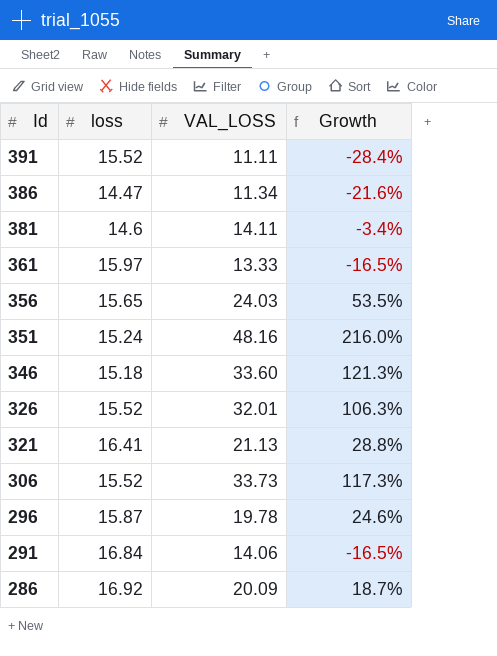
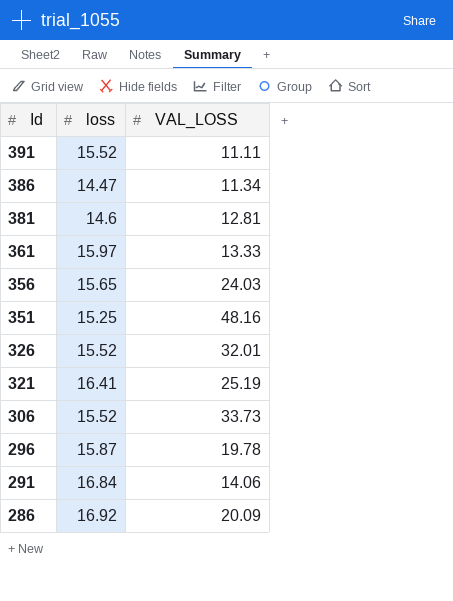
column Growth | formula: ([VAL_LOSS] - [loss]) / [loss] -> none
row 346: 15.18 | 33.60 | 121.3% -> none
381 | VAL_LOSS: 14.11 -> 12.81
351 | loss: 15.24 -> 15.25
321 | VAL_LOSS: 21.13 -> 25.19

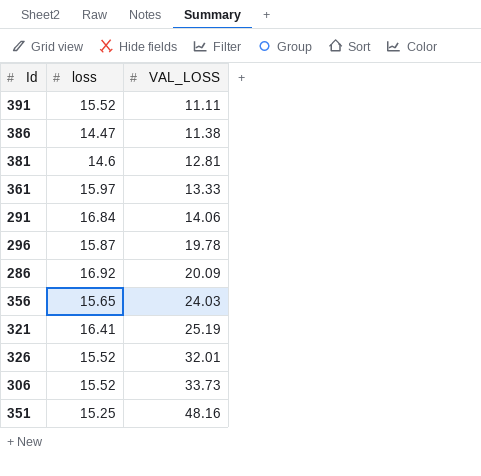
row order: Id descending -> VAL_LOSS ascending
386 | VAL_LOSS: 11.34 -> 11.38

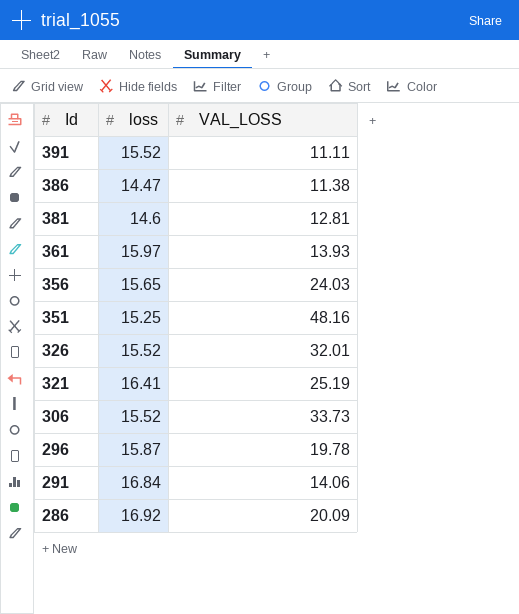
row order: VAL_LOSS ascending -> Id descending
361 | VAL_LOSS: 13.33 -> 13.93

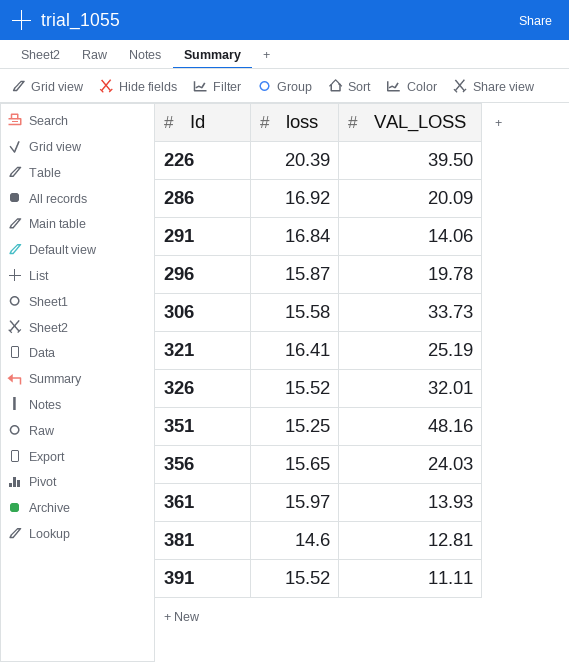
row order: Id descending -> Id ascending
row 386: 14.47 | 11.38 -> none
row 226: none -> 20.39 | 39.50
306 | loss: 15.52 -> 15.58

